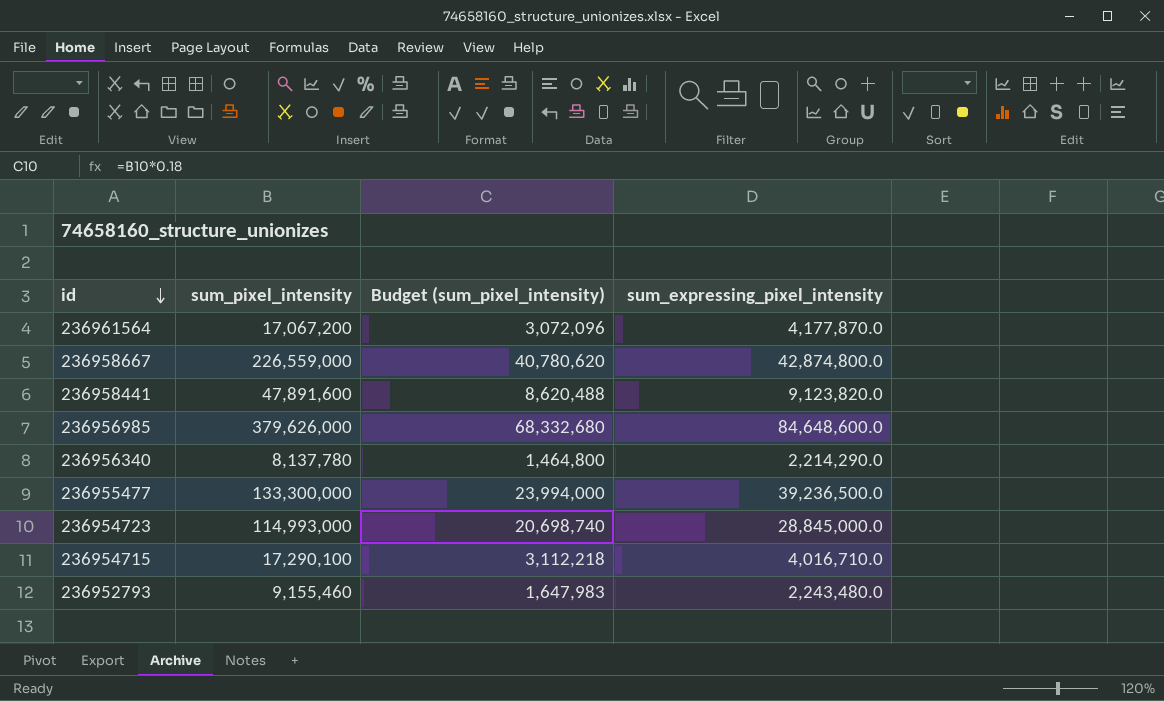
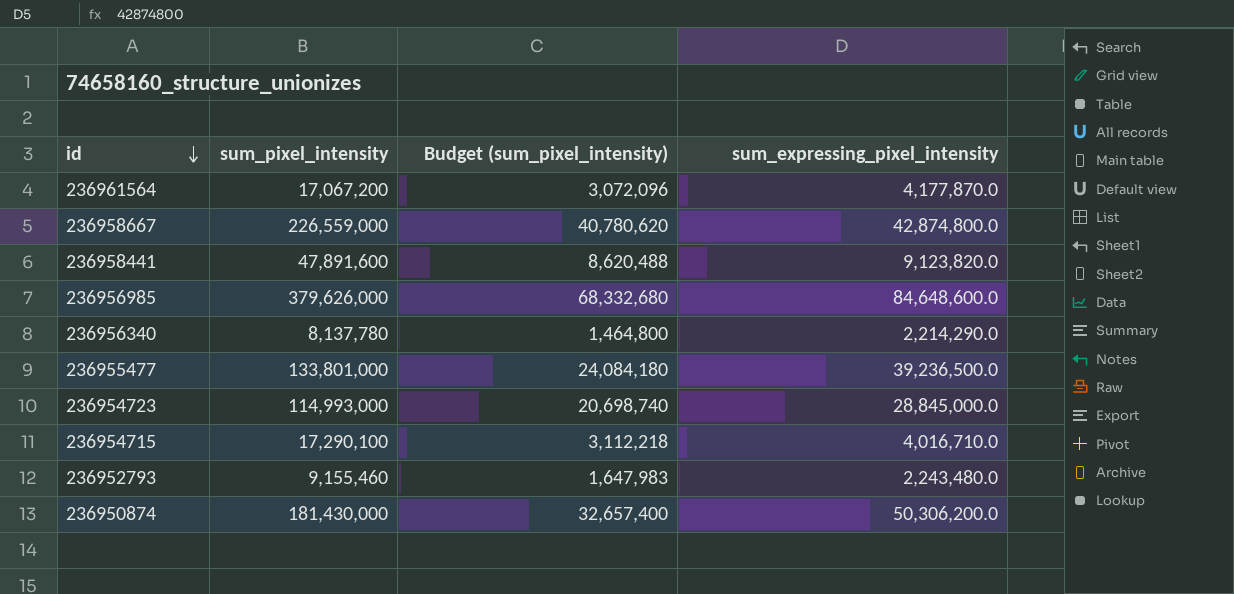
236955477 | sum_pixel_intensity: 133,300,000 -> 133,801,000
236955477 | Budget (sum_pixel_intensity): 23,994,000 -> 24,084,180
row 236950874: none -> 181,430,000 | 32,657,400 | 50,306,200.0

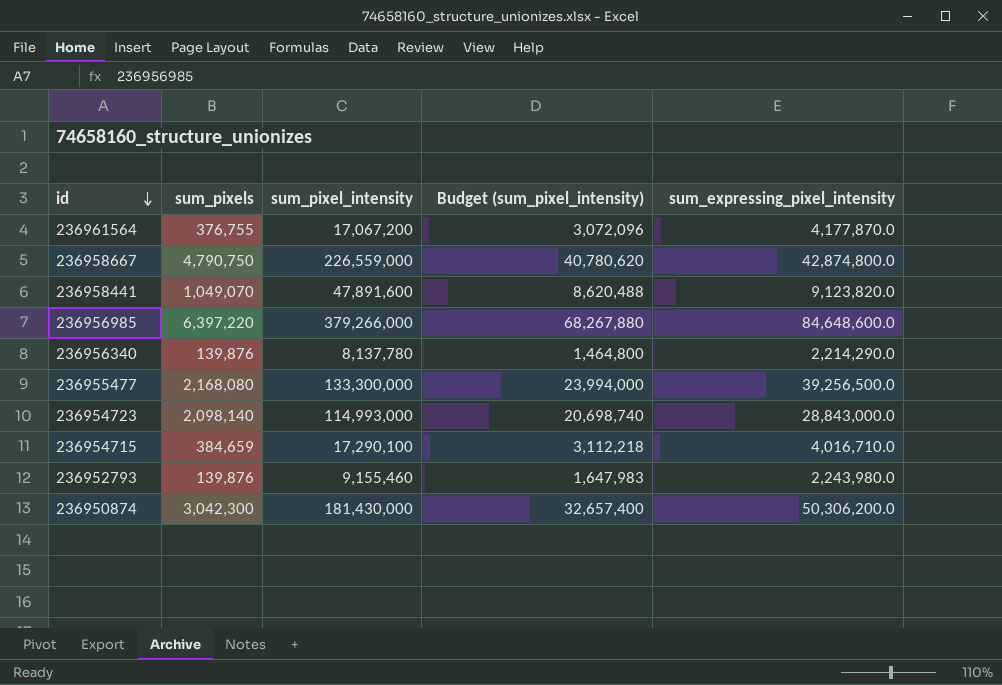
column sum_pixels | position: none -> 2
236956985 | sum_pixel_intensity: 379,626,000 -> 379,266,000
236956985 | Budget (sum_pixel_intensity): 68,332,680 -> 68,267,880
236955477 | sum_pixel_intensity: 133,801,000 -> 133,300,000
236955477 | Budget (sum_pixel_intensity): 24,084,180 -> 23,994,000
236955477 | sum_expressing_pixel_intensity: 39,236,500.0 -> 39,256,500.0
236954723 | sum_expressing_pixel_intensity: 28,845,000.0 -> 28,843,000.0
236952793 | sum_expressing_pixel_intensity: 2,243,480.0 -> 2,243,980.0

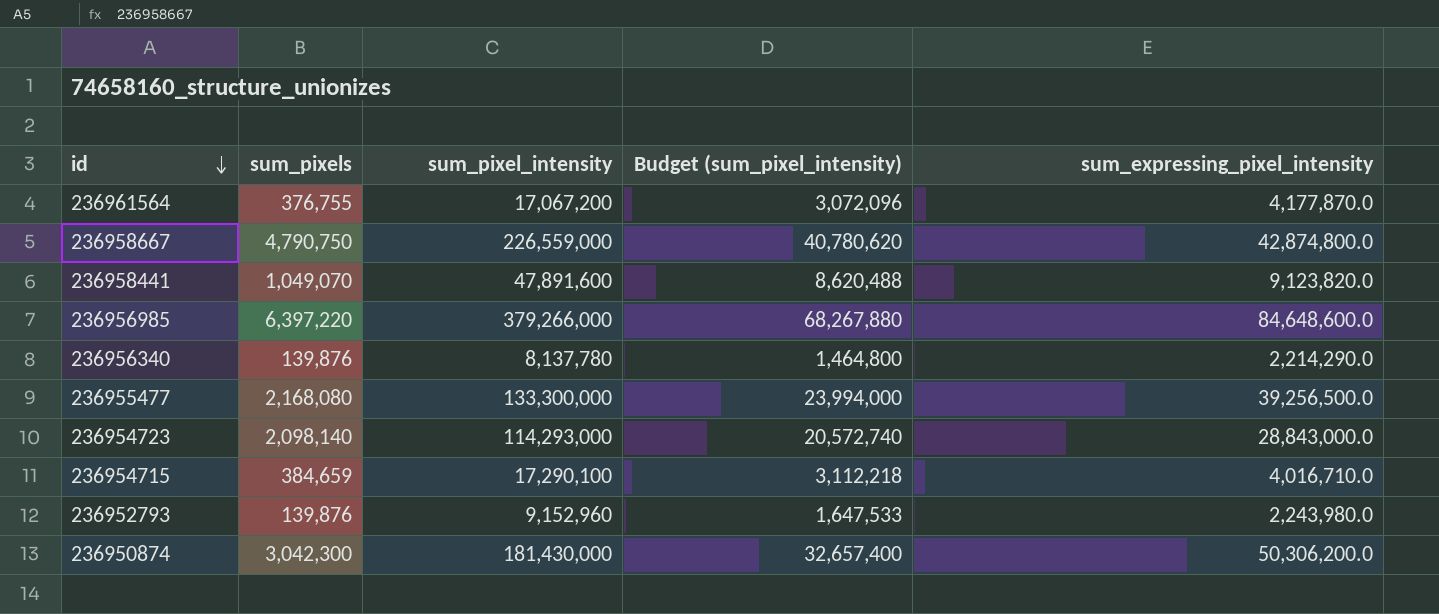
236954723 | sum_pixel_intensity: 114,993,000 -> 114,293,000
236954723 | Budget (sum_pixel_intensity): 20,698,740 -> 20,572,740
236952793 | sum_pixel_intensity: 9,155,460 -> 9,152,960
236952793 | Budget (sum_pixel_intensity): 1,647,983 -> 1,647,533

